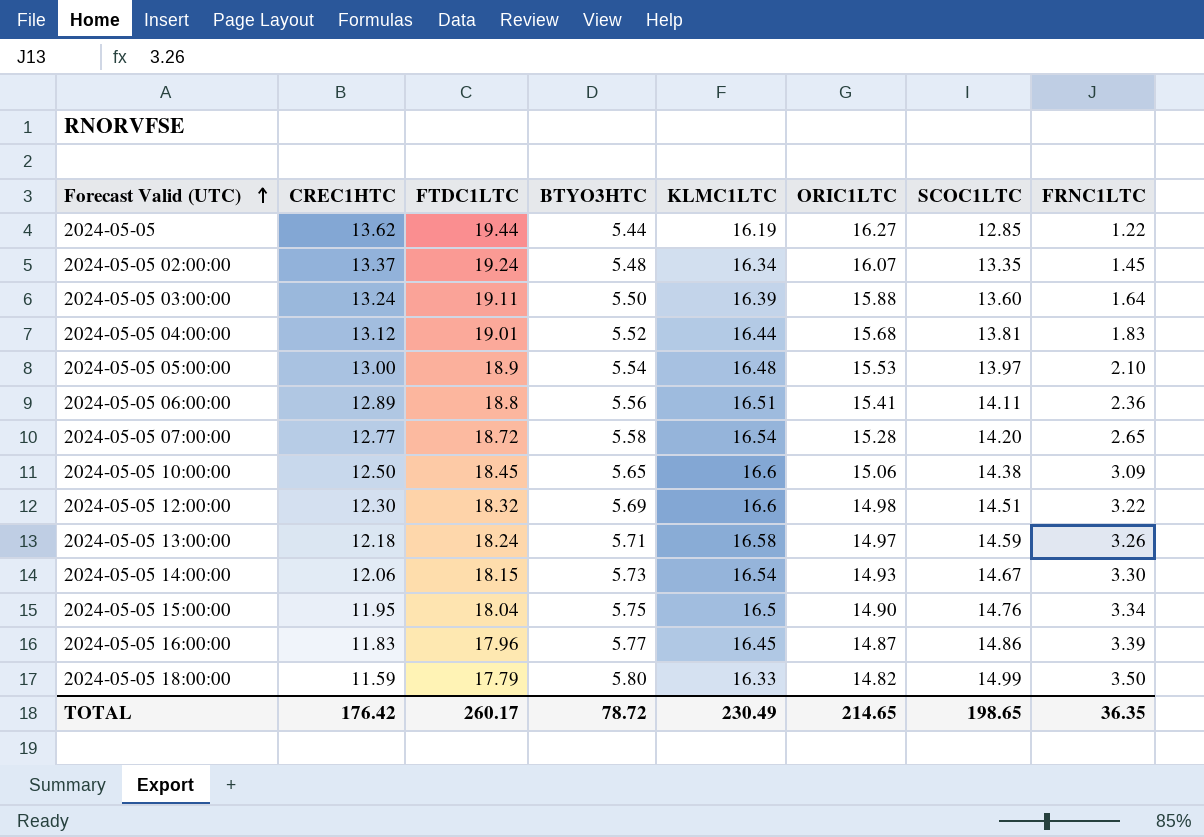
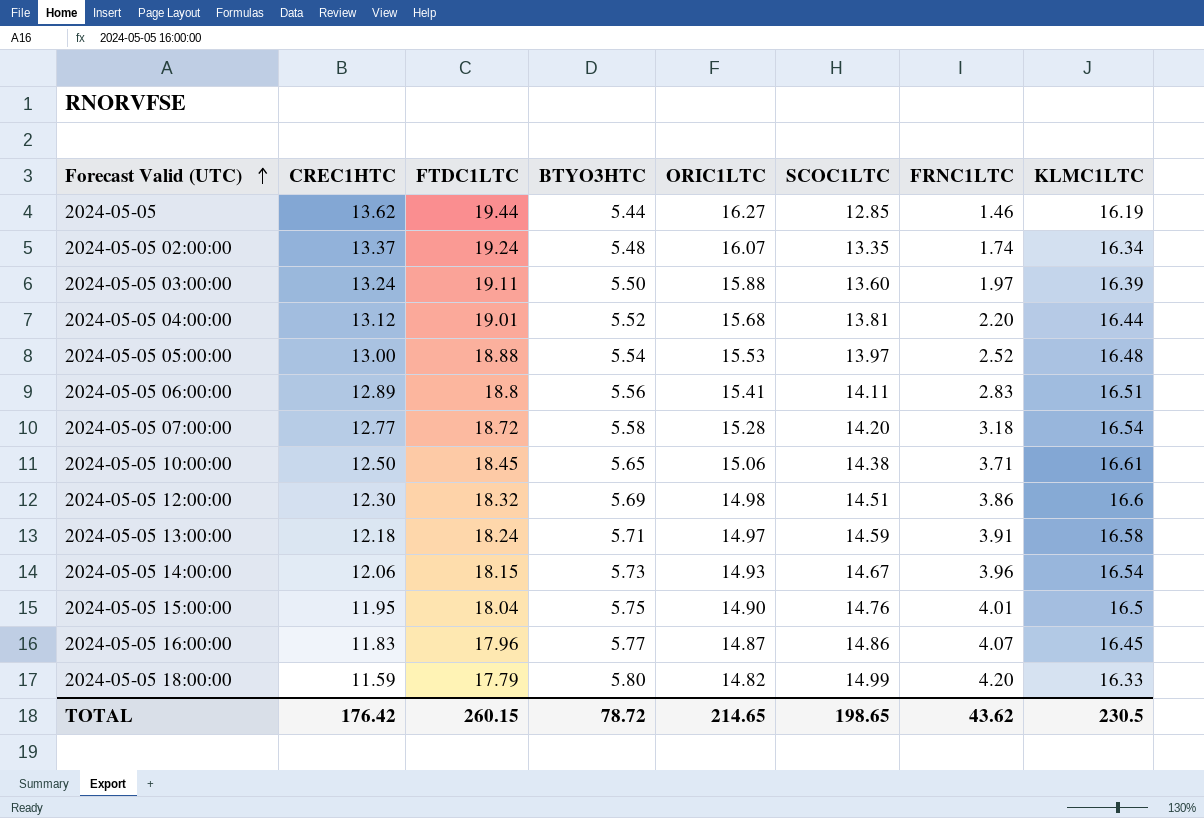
column KLMC1LTC | position: 5 -> 8
2024-05-05 | FRNC1LTC: 1.22 -> 1.46
2024-05-05 02:00:00 | FRNC1LTC: 1.45 -> 1.74
2024-05-05 03:00:00 | FRNC1LTC: 1.64 -> 1.97
2024-05-05 04:00:00 | FRNC1LTC: 1.83 -> 2.20
2024-05-05 05:00:00 | FTDC1LTC: 18.9 -> 18.88
2024-05-05 05:00:00 | FRNC1LTC: 2.10 -> 2.52
2024-05-05 06:00:00 | FRNC1LTC: 2.36 -> 2.83
2024-05-05 07:00:00 | FRNC1LTC: 2.65 -> 3.18
2024-05-05 10:00:00 | FRNC1LTC: 3.09 -> 3.71
2024-05-05 10:00:00 | KLMC1LTC: 16.6 -> 16.61
2024-05-05 12:00:00 | FRNC1LTC: 3.22 -> 3.86
2024-05-05 13:00:00 | FRNC1LTC: 3.26 -> 3.91
2024-05-05 14:00:00 | FRNC1LTC: 3.30 -> 3.96
2024-05-05 15:00:00 | FRNC1LTC: 3.34 -> 4.01
2024-05-05 16:00:00 | FRNC1LTC: 3.39 -> 4.07
2024-05-05 18:00:00 | FRNC1LTC: 3.50 -> 4.20
TOTAL | FTDC1LTC: 260.17 -> 260.15
TOTAL | FRNC1LTC: 36.35 -> 43.62
TOTAL | KLMC1LTC: 230.49 -> 230.5

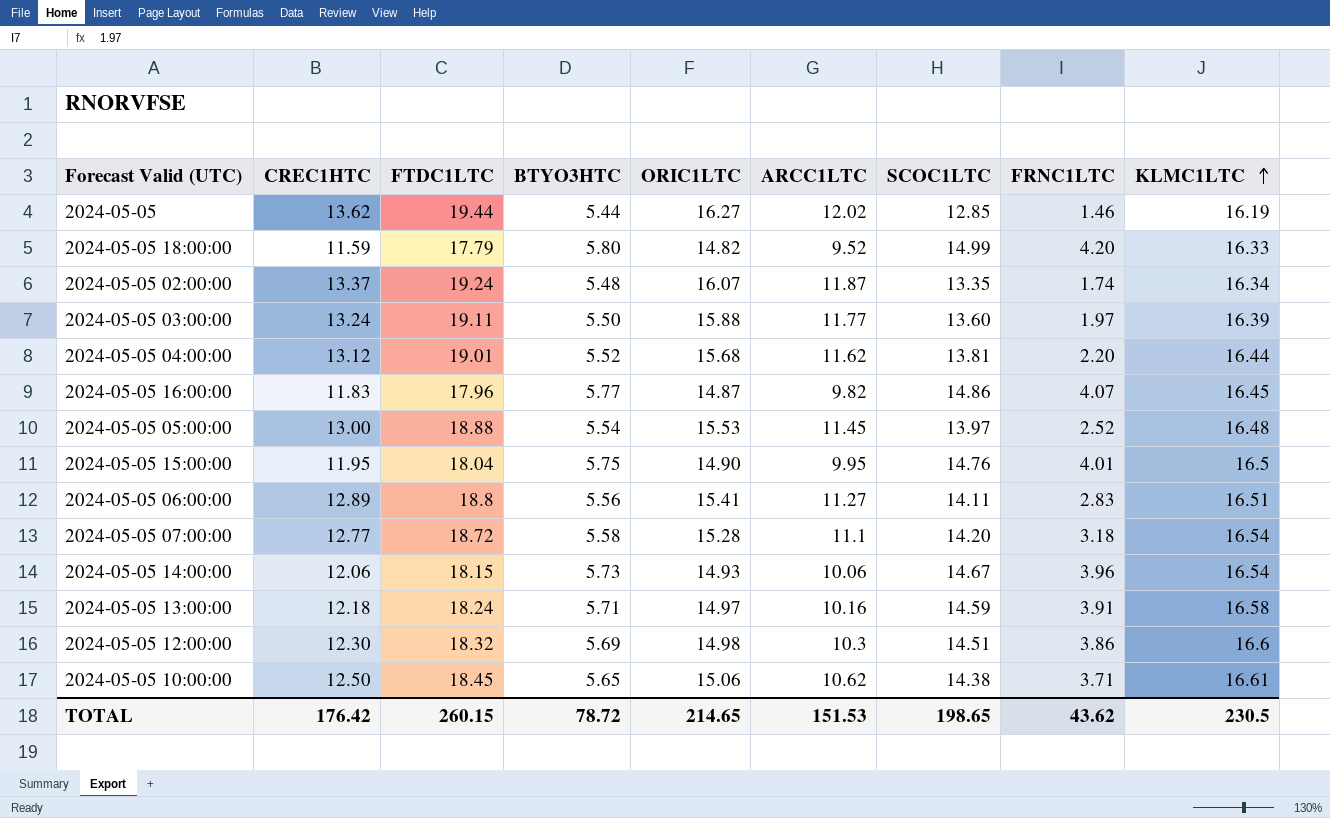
row order: Forecast Valid (UTC) ascending -> KLMC1LTC ascending
column ARCC1LTC | position: none -> 6

